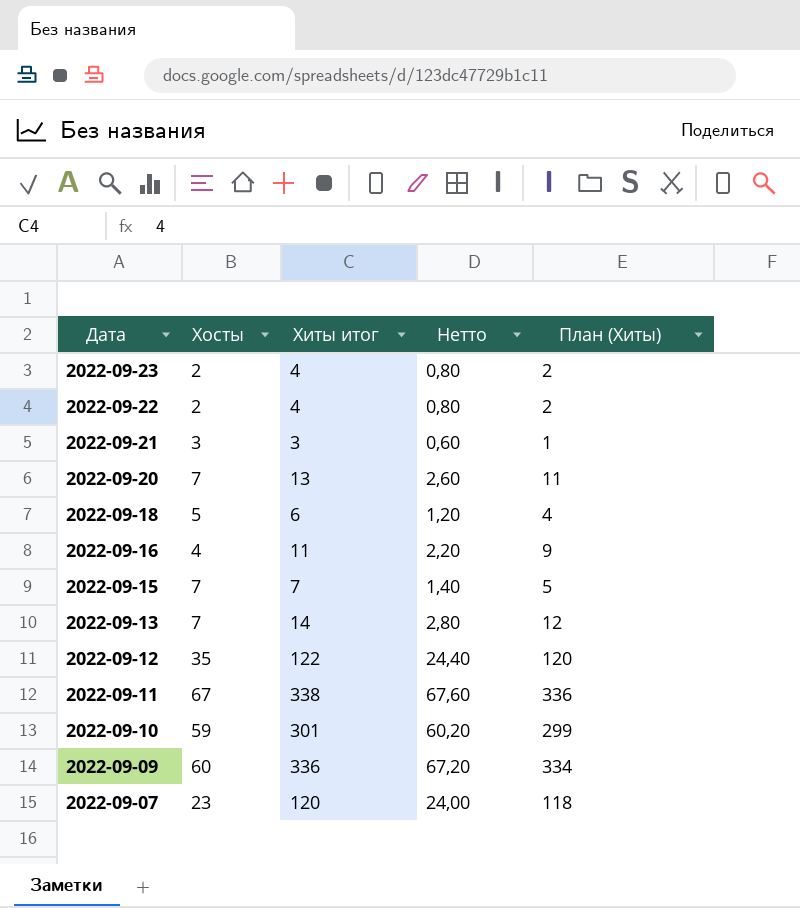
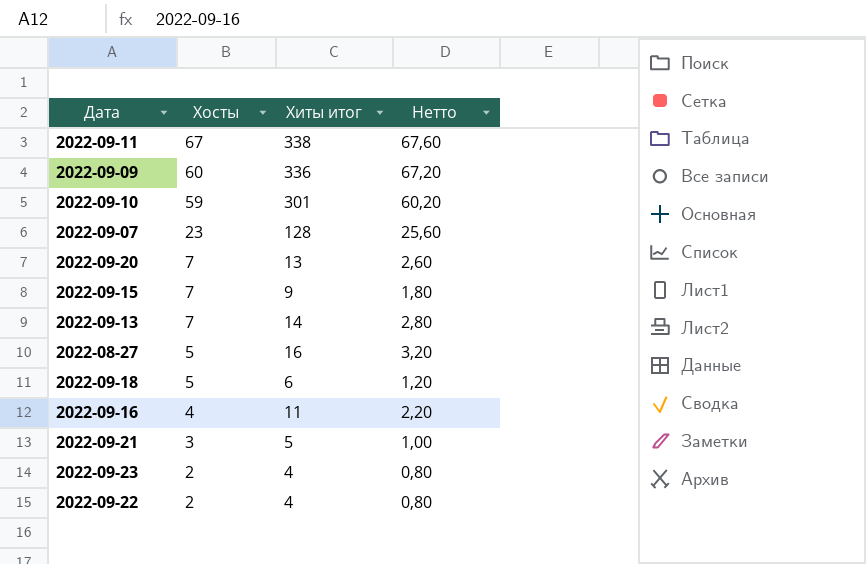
row order: Дата descending -> Хосты descending
column План (Хиты) | formula: [Хиты итог] - 2 -> none
row 2022-09-12: 35 | 122 | 24,40 | 120 -> none
2022-09-07 | Хиты итог: 120 -> 128
2022-09-07 | Нетто: 24,00 -> 25,60
2022-09-15 | Хиты итог: 7 -> 9
2022-09-15 | Нетто: 1,40 -> 1,80
row 2022-08-27: none -> 5 | 16 | 3,20
2022-09-21 | Хиты итог: 3 -> 5
2022-09-21 | Нетто: 0,60 -> 1,00

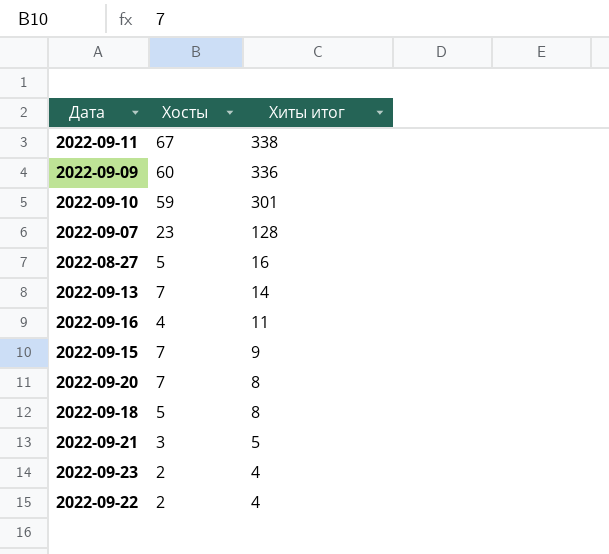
row order: Хосты descending -> Хиты итог descending
column Нетто | formula: [Хиты итог] * 0,2 -> none
2022-09-20 | Хиты итог: 13 -> 8
2022-09-18 | Хиты итог: 6 -> 8

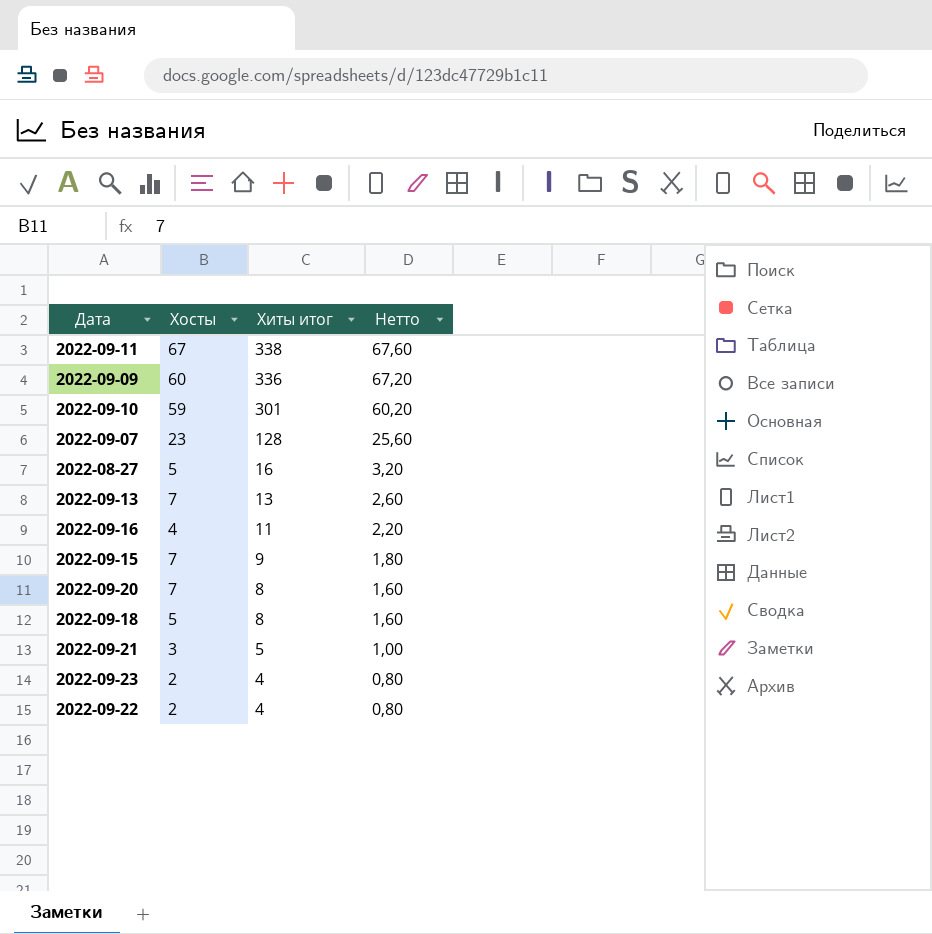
column Нетто | formula: none -> [Хиты итог] * 0,2
2022-09-13 | Хиты итог: 14 -> 13

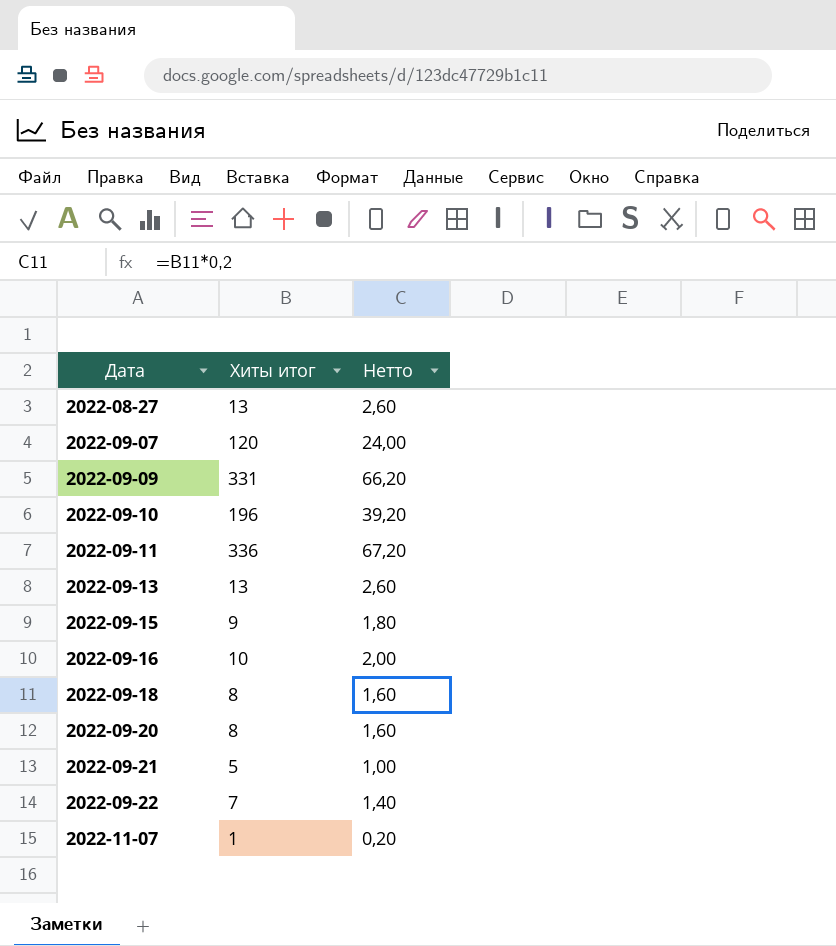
row order: Хиты итог descending -> Дата ascending
column Хосты | position: 2 -> none
row 2022-09-23: 2 | 4 | 0,80 -> none
2022-08-27 | Хиты итог: 16 -> 13
2022-08-27 | Нетто: 3,20 -> 2,60
2022-09-07 | Хиты итог: 128 -> 120
2022-09-07 | Нетто: 25,60 -> 24,00
2022-09-09 | Хиты итог: 336 -> 331
2022-09-09 | Нетто: 67,20 -> 66,20
2022-09-10 | Хиты итог: 301 -> 196
2022-09-10 | Нетто: 60,20 -> 39,20
2022-09-11 | Хиты итог: 338 -> 336
2022-09-11 | Нетто: 67,60 -> 67,20
2022-09-16 | Хиты итог: 11 -> 10
2022-09-16 | Нетто: 2,20 -> 2,00
2022-09-22 | Хиты итог: 4 -> 7
2022-09-22 | Нетто: 0,80 -> 1,40
row 2022-11-07: none -> 1 | 0,20

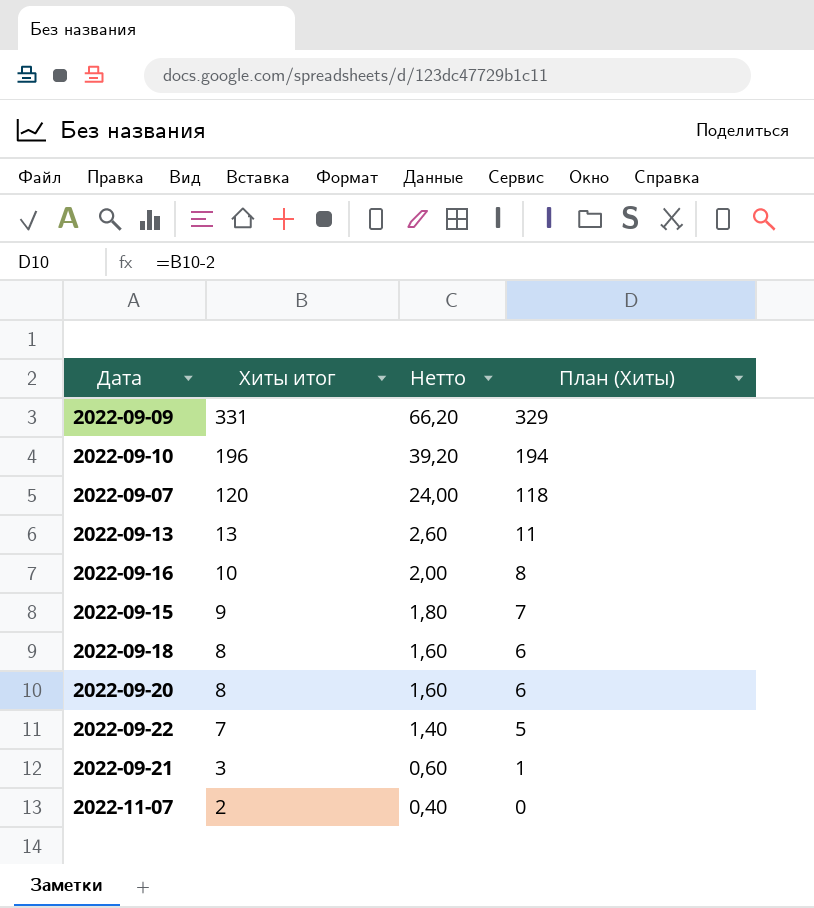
row order: Дата ascending -> Хиты итог descending
column План (Хиты) | formula: none -> [Хиты итог] - 2
row 2022-08-27: 13 | 2,60 -> none
row 2022-09-11: 336 | 67,20 -> none
2022-09-21 | Хиты итог: 5 -> 3
2022-09-21 | Нетто: 1,00 -> 0,60
2022-11-07 | Хиты итог: 1 -> 2
2022-11-07 | Нетто: 0,20 -> 0,40

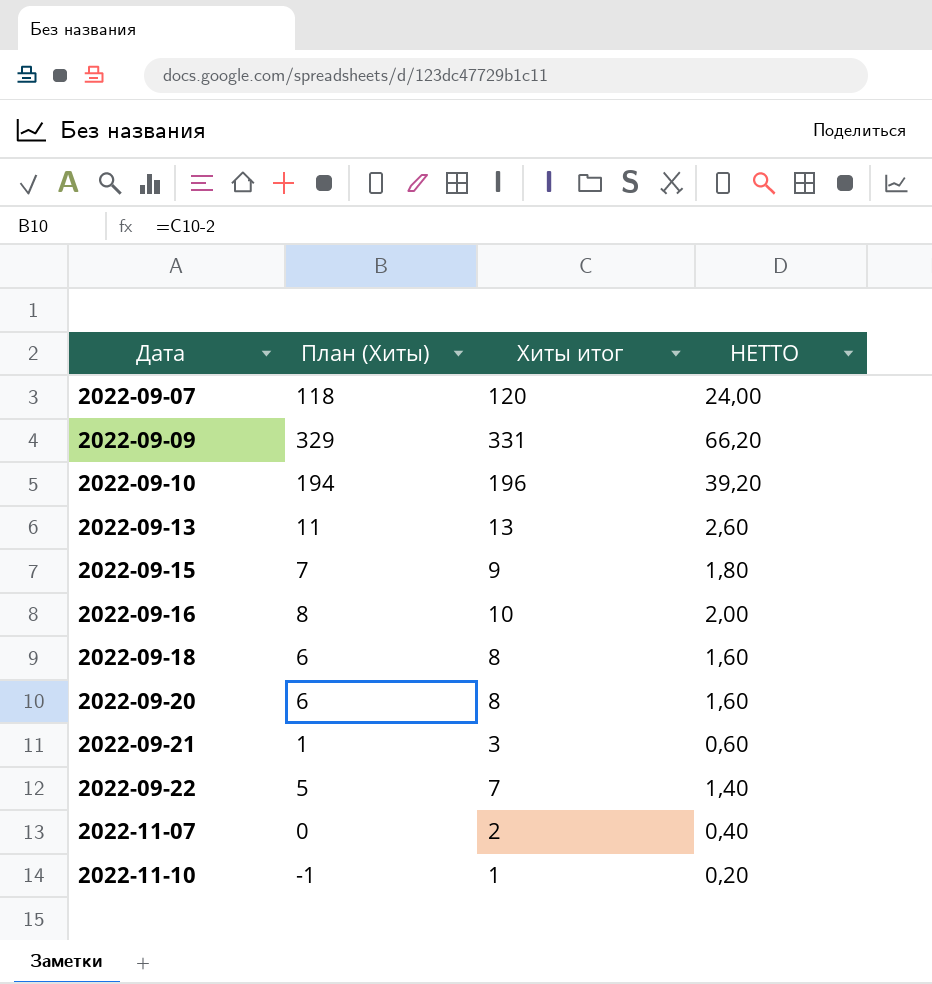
row order: Хиты итог descending -> Дата ascending
column План (Хиты) | position: 4 -> 2
column name: Нетто -> НЕТТО
row 2022-11-10: none -> -1 | 1 | 0,20

